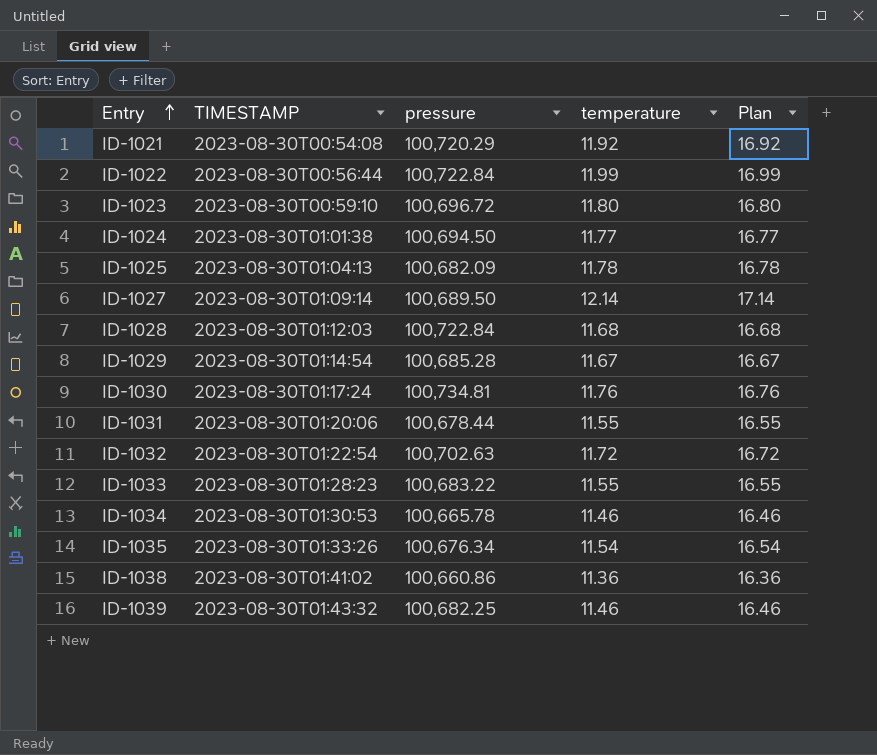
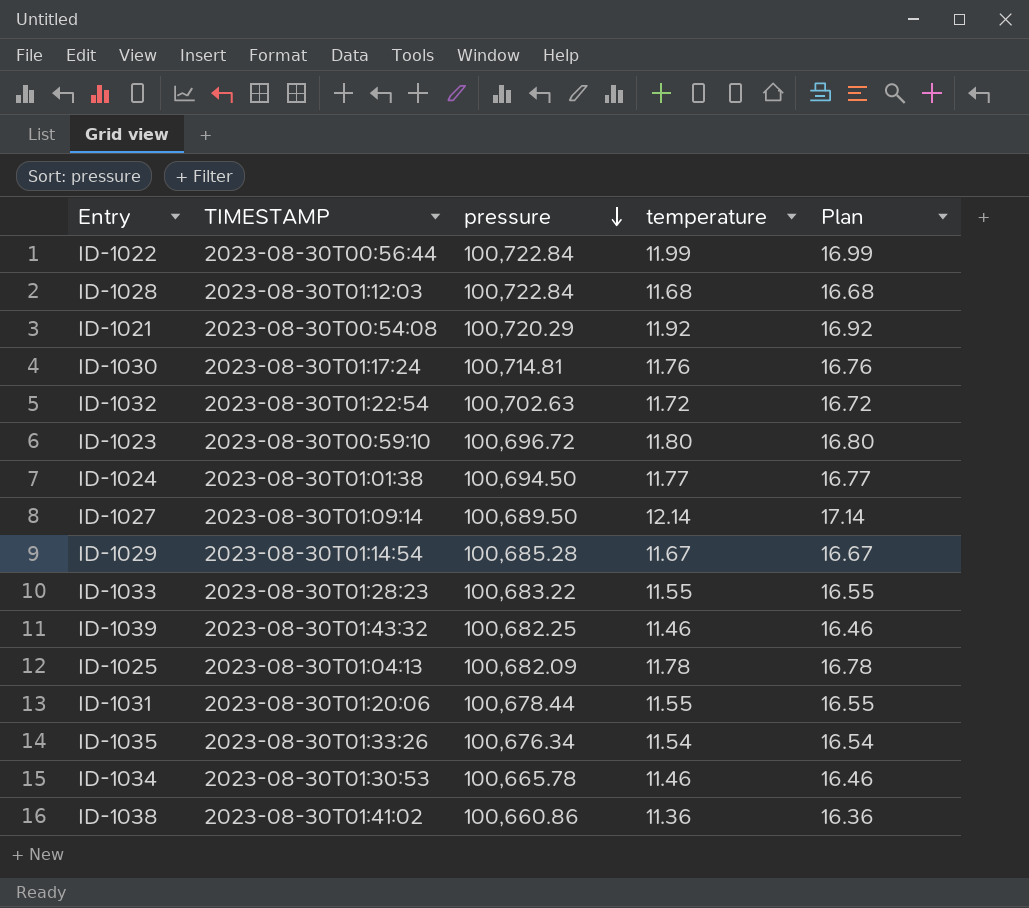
row order: Entry ascending -> pressure descending
ID-1030 | pressure: 100,734.81 -> 100,714.81

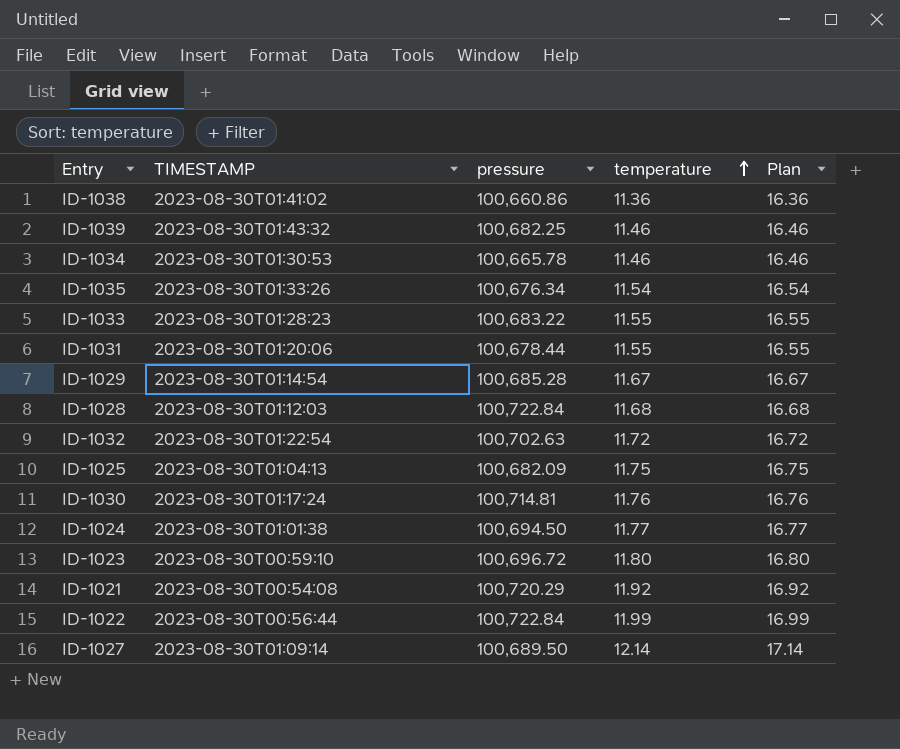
row order: pressure descending -> temperature ascending
ID-1025 | temperature: 11.78 -> 11.75
ID-1025 | Plan: 16.78 -> 16.75

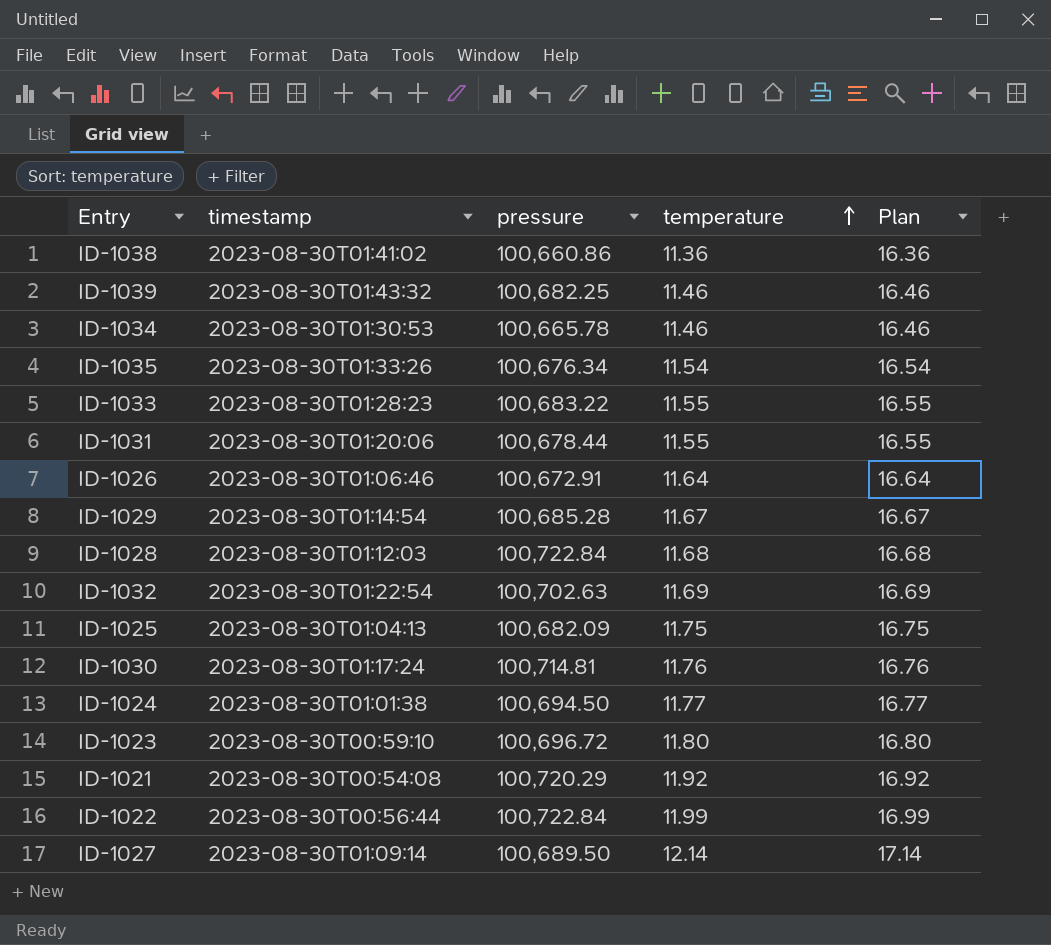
column name: TIMESTAMP -> timestamp
row ID-1026: none -> 2023-08-30T01:06:46 | 100,672.91 | 11.64 | 16.64
ID-1032 | temperature: 11.72 -> 11.69
ID-1032 | Plan: 16.72 -> 16.69

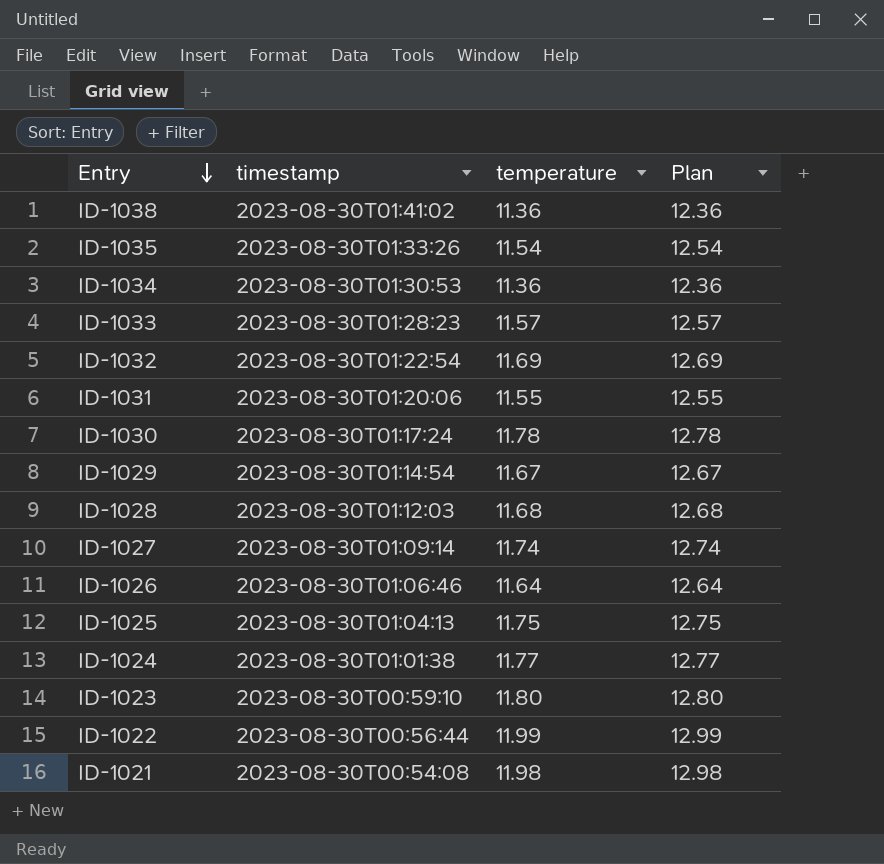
row order: temperature ascending -> Entry descending
column pressure | position: 3 -> none
column Plan | formula: [temperature] + 5 -> [temperature] + 1
row ID-1039: 2023-08-30T01:43:32 | 100,682.25 | 11.46 | 16.46 -> none
ID-1034 | temperature: 11.46 -> 11.36
ID-1033 | temperature: 11.55 -> 11.57
ID-1030 | temperature: 11.76 -> 11.78
ID-1027 | temperature: 12.14 -> 11.74
ID-1021 | temperature: 11.92 -> 11.98

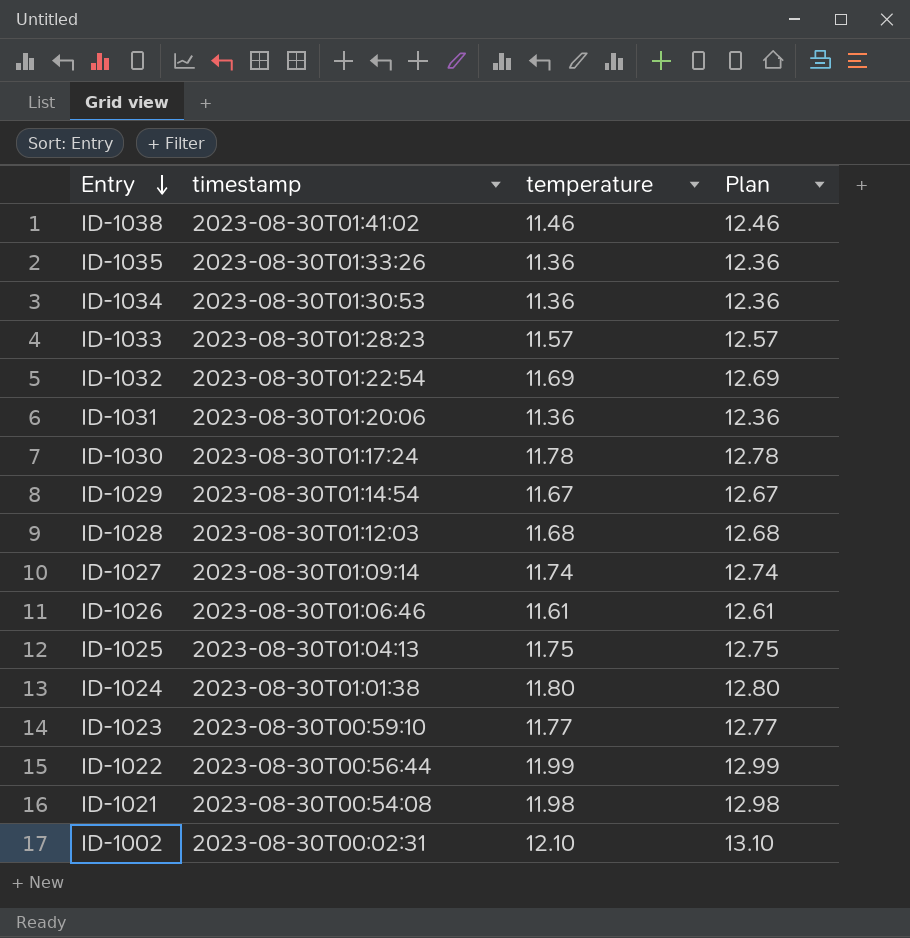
ID-1038 | temperature: 11.36 -> 11.46
ID-1038 | Plan: 12.36 -> 12.46
ID-1035 | temperature: 11.54 -> 11.36
ID-1035 | Plan: 12.54 -> 12.36
ID-1031 | temperature: 11.55 -> 11.36
ID-1031 | Plan: 12.55 -> 12.36
ID-1026 | temperature: 11.64 -> 11.61
ID-1026 | Plan: 12.64 -> 12.61
ID-1024 | temperature: 11.77 -> 11.80
ID-1024 | Plan: 12.77 -> 12.80
ID-1023 | temperature: 11.80 -> 11.77
ID-1023 | Plan: 12.80 -> 12.77
row ID-1002: none -> 2023-08-30T00:02:31 | 12.10 | 13.10

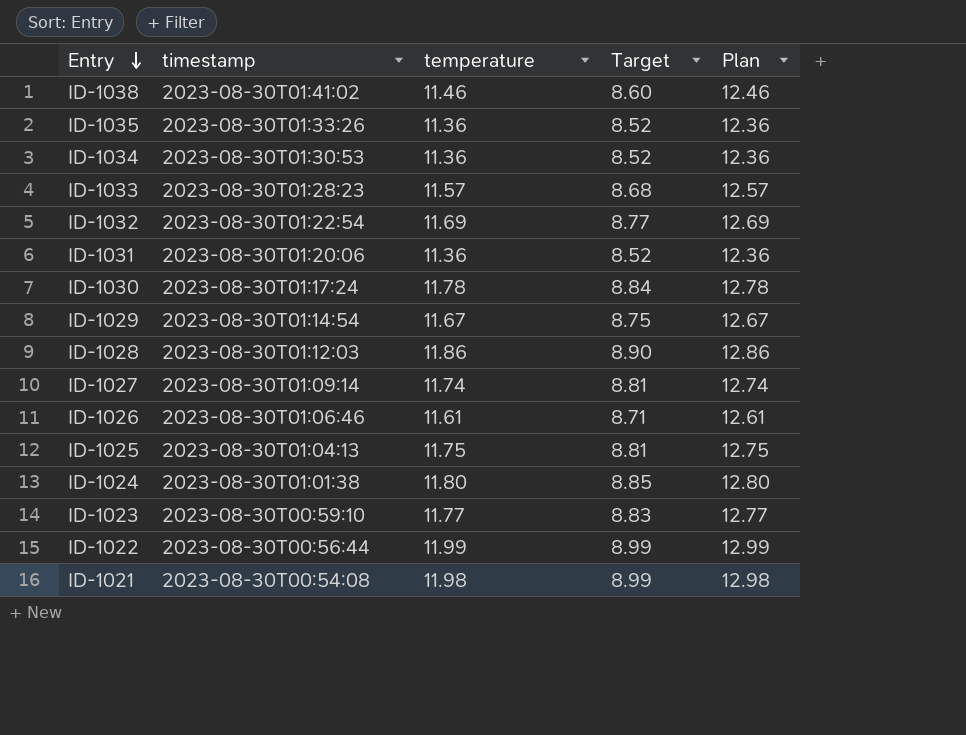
column Target | formula: none -> [temperature] * 0.75
row ID-1002: 2023-08-30T00:02:31 | 12.10 | 13.10 -> none
ID-1028 | temperature: 11.68 -> 11.86
ID-1028 | Plan: 12.68 -> 12.86

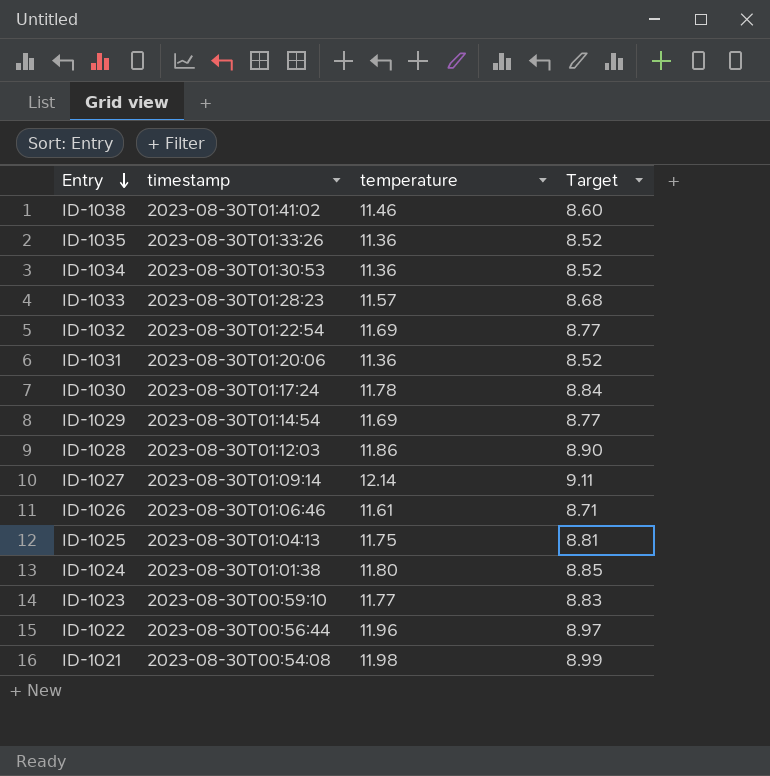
column Plan | formula: [temperature] + 1 -> none
ID-1029 | temperature: 11.67 -> 11.69
ID-1029 | Target: 8.75 -> 8.77
ID-1027 | temperature: 11.74 -> 12.14
ID-1027 | Target: 8.81 -> 9.11
ID-1022 | temperature: 11.99 -> 11.96
ID-1022 | Target: 8.99 -> 8.97

